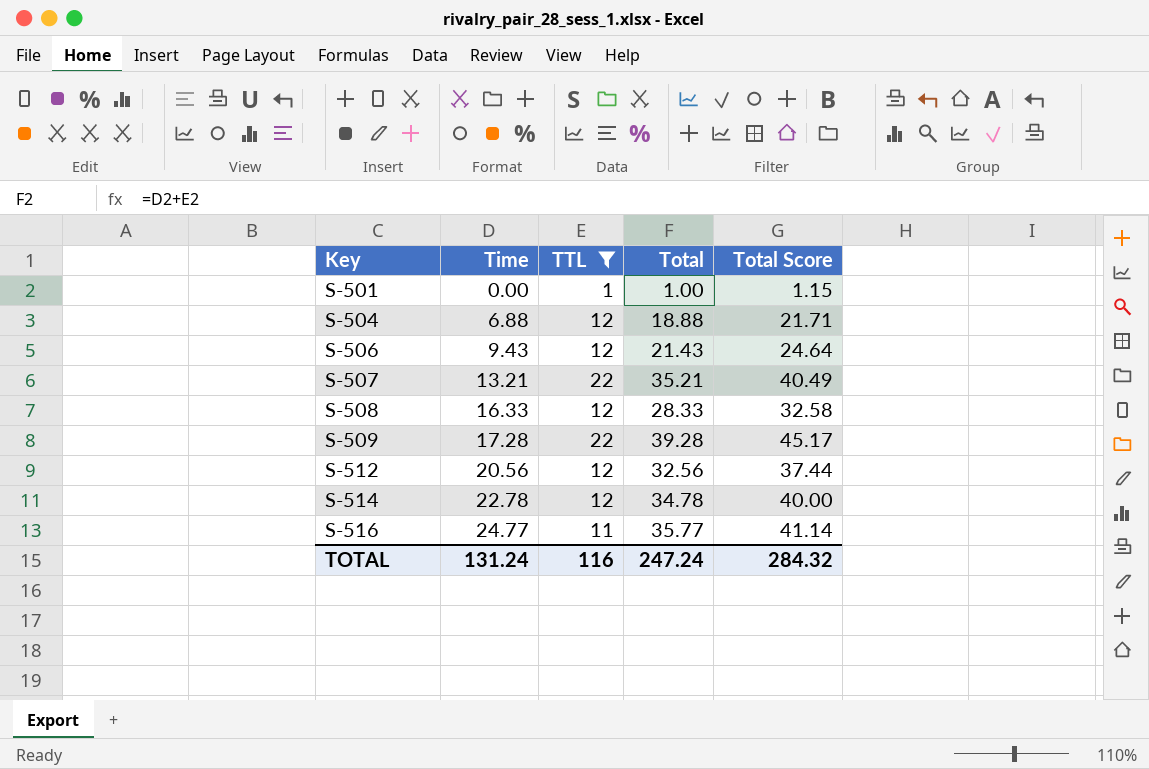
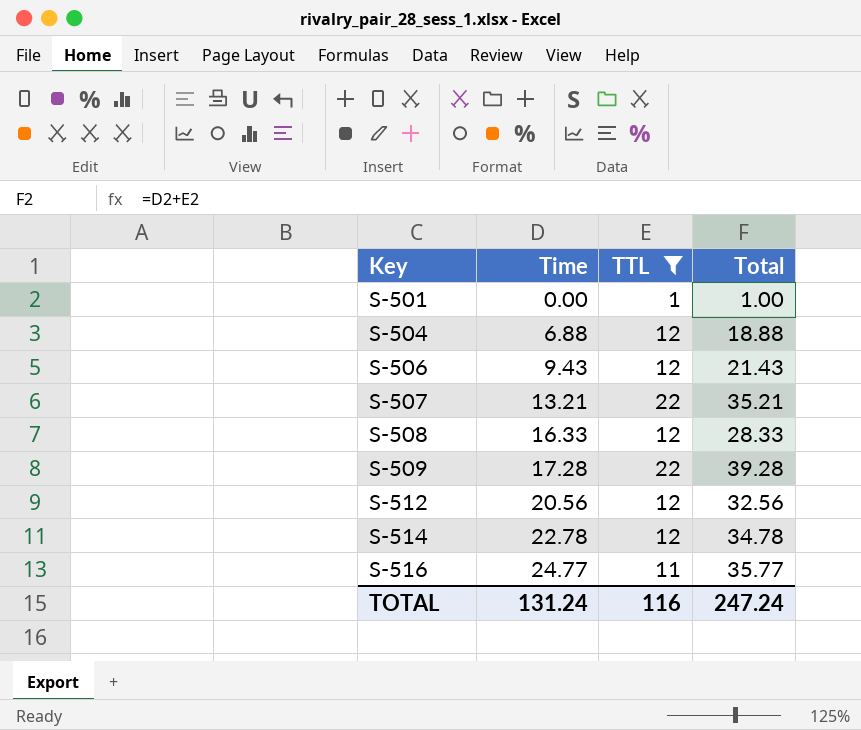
column Total Score | formula: [Total] * 1.15 -> none

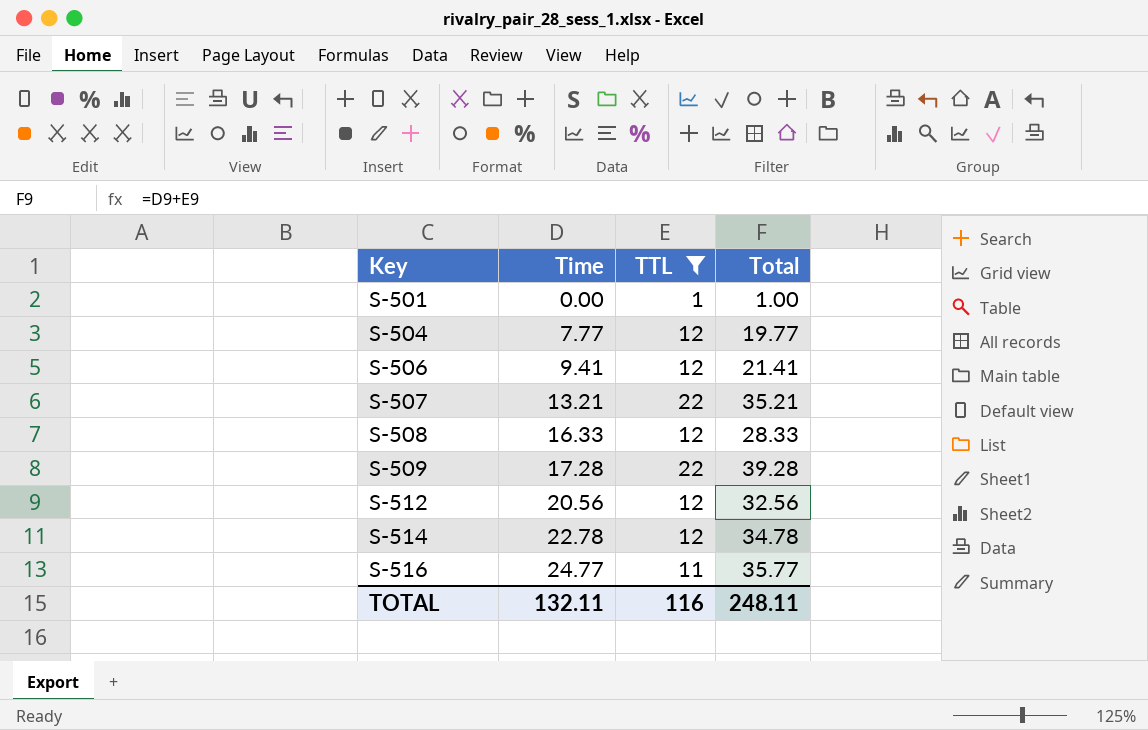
S-504 | Time: 6.88 -> 7.77
S-504 | Total: 18.88 -> 19.77
S-506 | Time: 9.43 -> 9.41
S-506 | Total: 21.43 -> 21.41
TOTAL | Time: 131.24 -> 132.11
TOTAL | Total: 247.24 -> 248.11

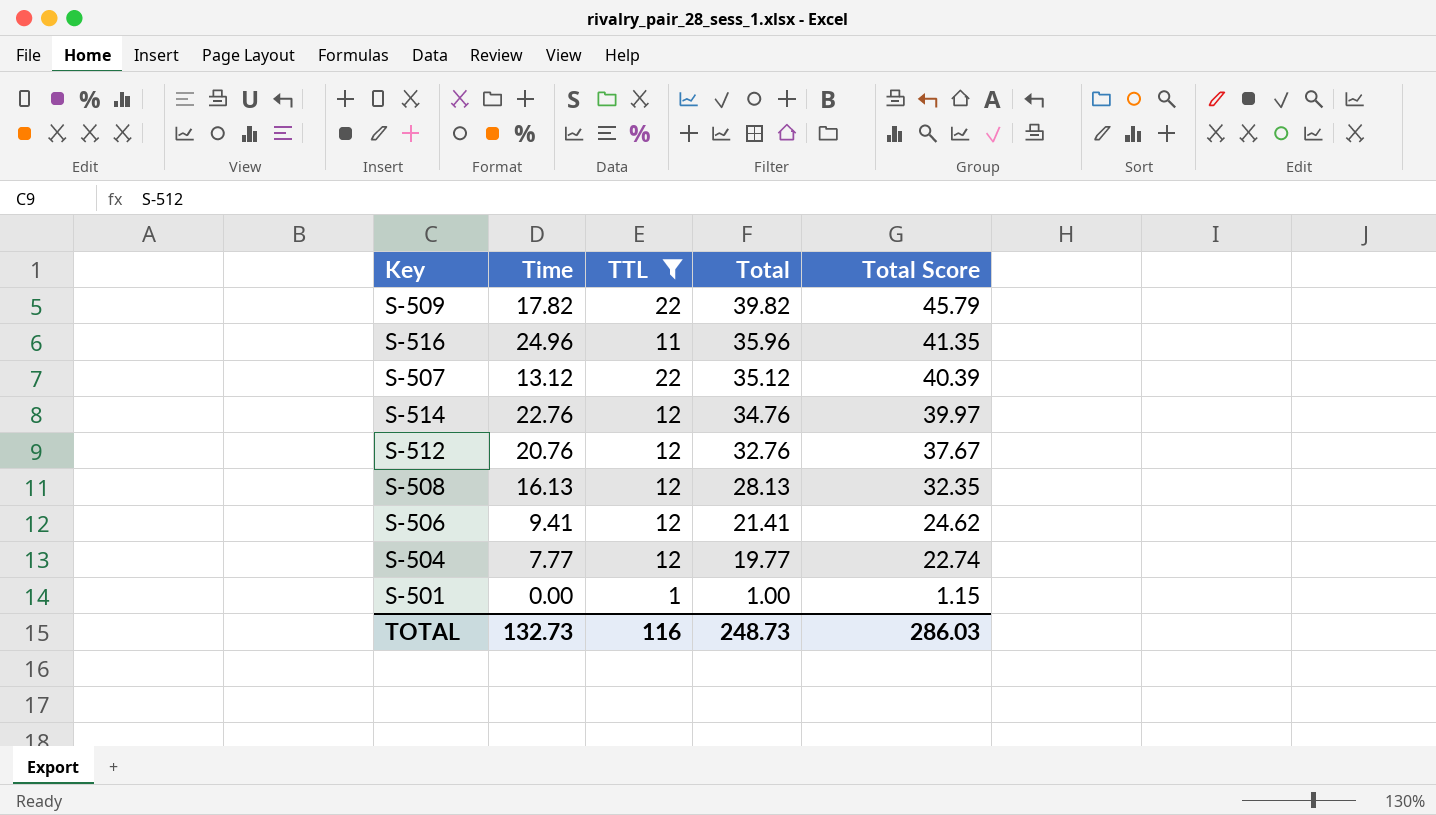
row order: Key ascending -> Total descending
column Total Score | formula: none -> [Total] * 1.15
S-509 | Time: 17.28 -> 17.82
S-509 | Total: 39.28 -> 39.82
S-516 | Time: 24.77 -> 24.96
S-516 | Total: 35.77 -> 35.96
S-507 | Time: 13.21 -> 13.12
S-507 | Total: 35.21 -> 35.12
S-514 | Time: 22.78 -> 22.76
S-514 | Total: 34.78 -> 34.76
S-512 | Time: 20.56 -> 20.76
S-512 | Total: 32.56 -> 32.76
S-508 | Time: 16.33 -> 16.13
S-508 | Total: 28.33 -> 28.13
TOTAL | Time: 132.11 -> 132.73
TOTAL | Total: 248.11 -> 248.73

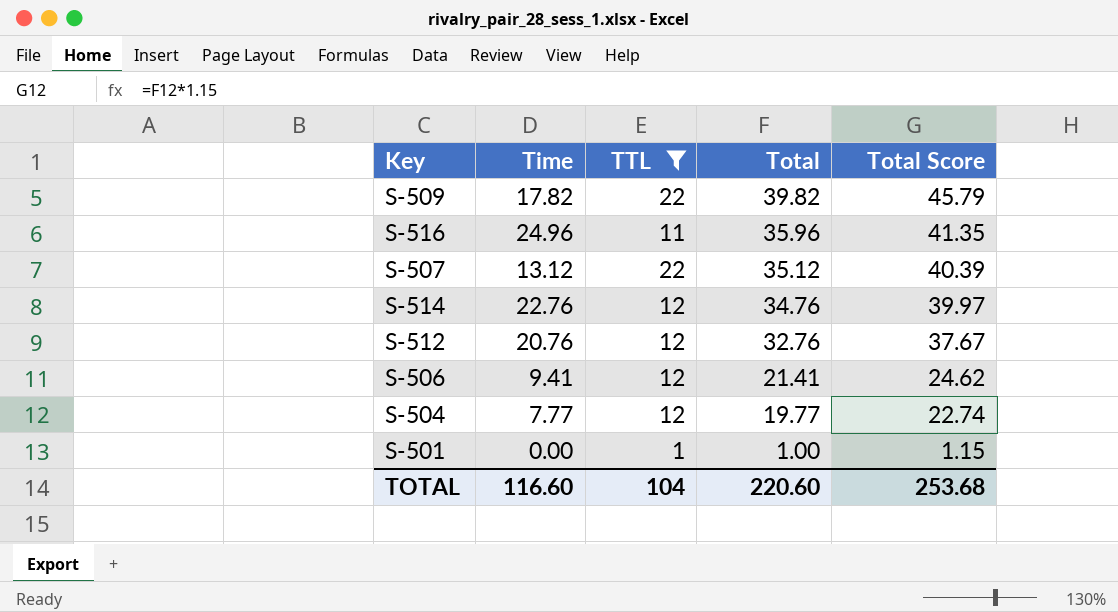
row S-508: 16.13 | 12 | 28.13 | 32.35 -> none
TOTAL | Time: 132.73 -> 116.60
TOTAL | TTL: 116 -> 104
TOTAL | Total: 248.73 -> 220.60
TOTAL | Total Score: 286.03 -> 253.68

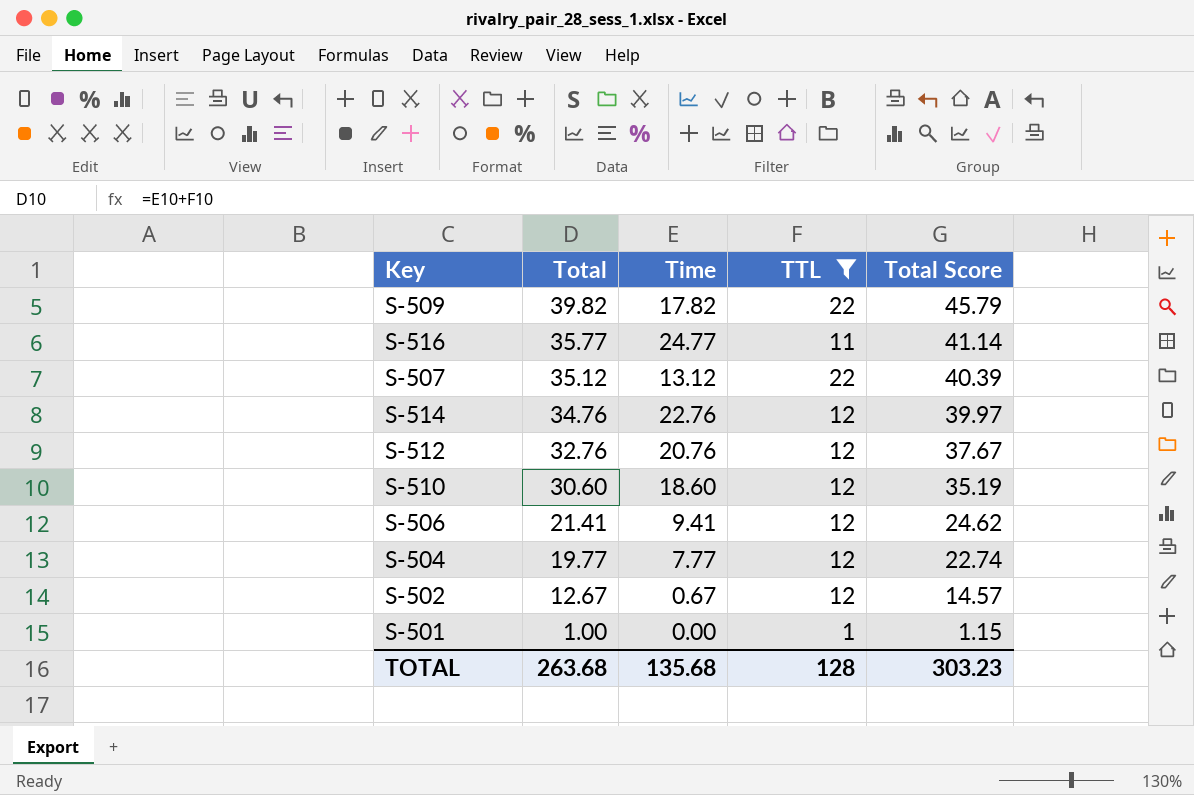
column Total | position: 4 -> 2
S-516 | Total: 35.96 -> 35.77
S-516 | Time: 24.96 -> 24.77
S-516 | Total Score: 41.35 -> 41.14
row S-510: none -> 30.60 | 18.60 | 12 | 35.19
row S-502: none -> 12.67 | 0.67 | 12 | 14.57
TOTAL | Total: 220.60 -> 263.68
TOTAL | Time: 116.60 -> 135.68
TOTAL | TTL: 104 -> 128
TOTAL | Total Score: 253.68 -> 303.23

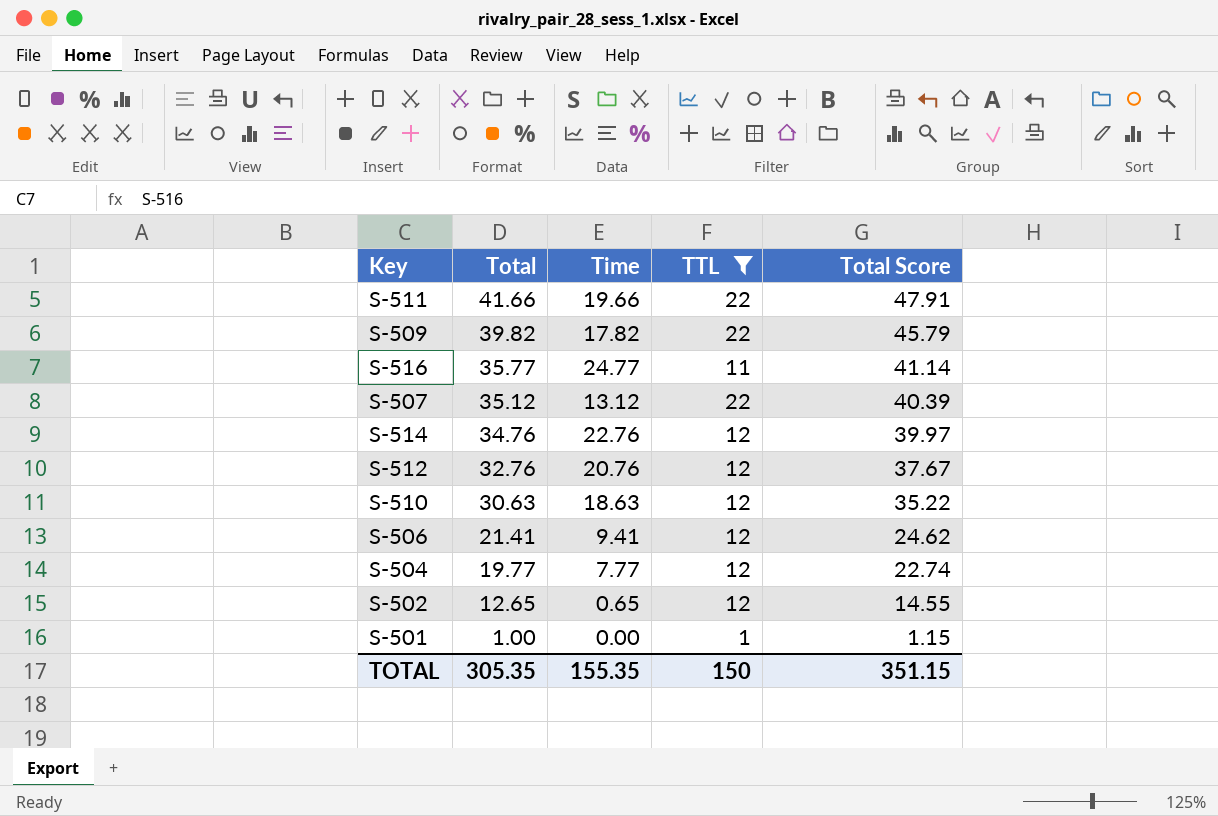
row S-511: none -> 41.66 | 19.66 | 22 | 47.91
S-510 | Total: 30.60 -> 30.63
S-510 | Time: 18.60 -> 18.63
S-510 | Total Score: 35.19 -> 35.22
S-502 | Total: 12.67 -> 12.65
S-502 | Time: 0.67 -> 0.65
S-502 | Total Score: 14.57 -> 14.55
TOTAL | Total: 263.68 -> 305.35
TOTAL | Time: 135.68 -> 155.35
TOTAL | TTL: 128 -> 150
TOTAL | Total Score: 303.23 -> 351.15

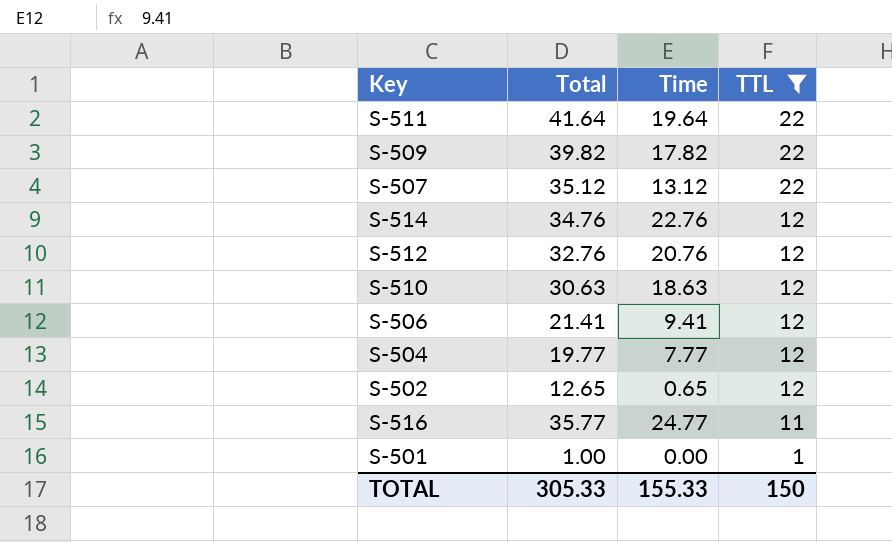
row order: Total descending -> TTL descending
column Total Score | formula: [Total] * 1.15 -> none
S-511 | Total: 41.66 -> 41.64
S-511 | Time: 19.66 -> 19.64
TOTAL | Total: 305.35 -> 305.33
TOTAL | Time: 155.35 -> 155.33

